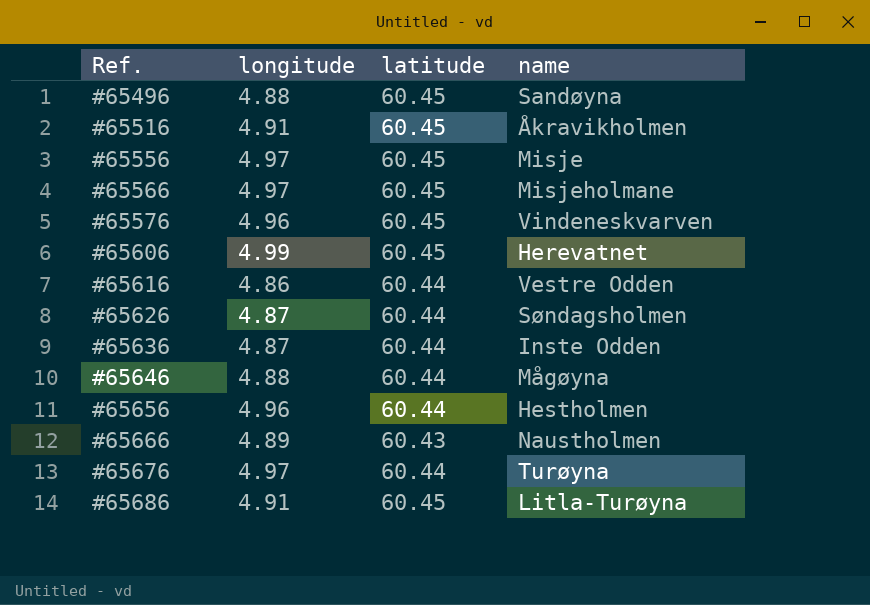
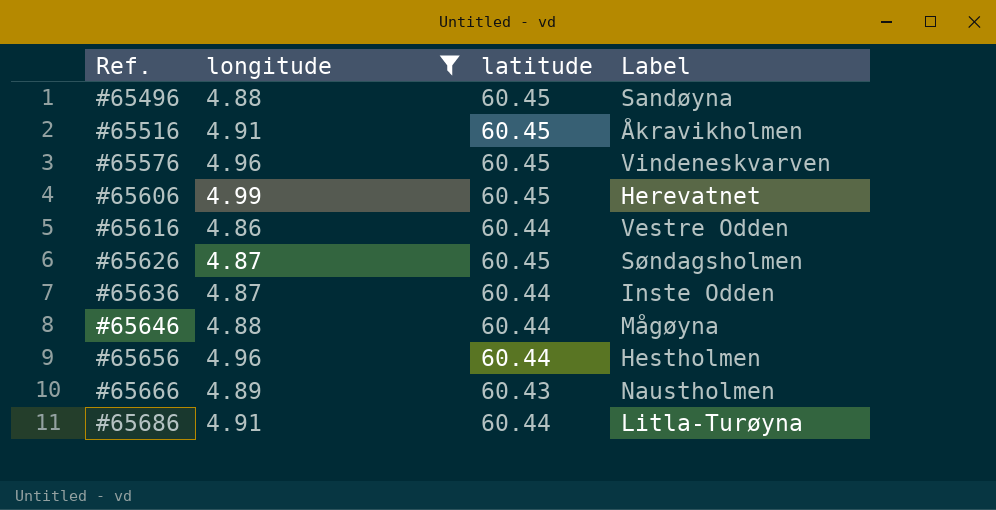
filter: none -> longitude != 4.97
column name: name -> Label
#65626 | latitude: 60.44 -> 60.45
#65686 | latitude: 60.45 -> 60.44

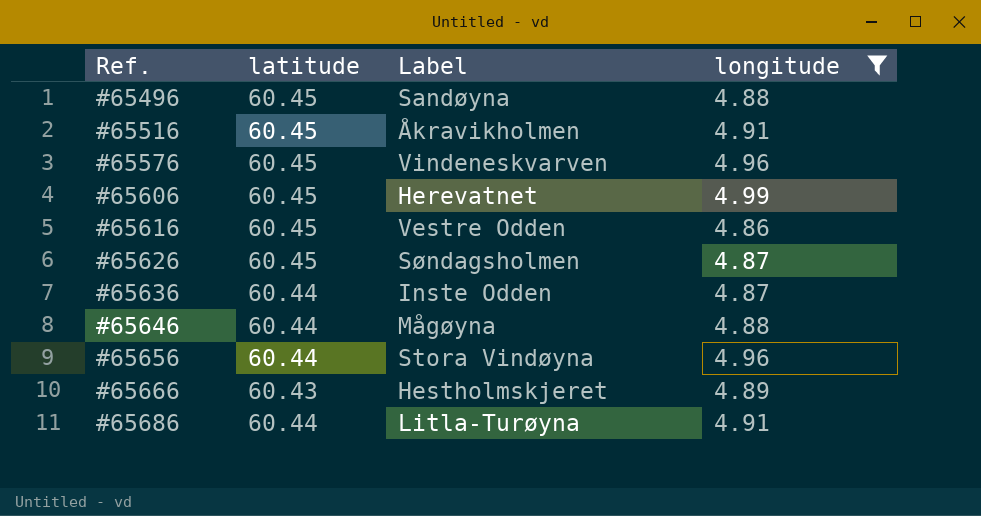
column longitude | position: 2 -> 4
#65616 | latitude: 60.44 -> 60.45
#65656 | Label: Hestholmen -> Stora Vindøyna
#65666 | Label: Naustholmen -> Hestholmskjeret

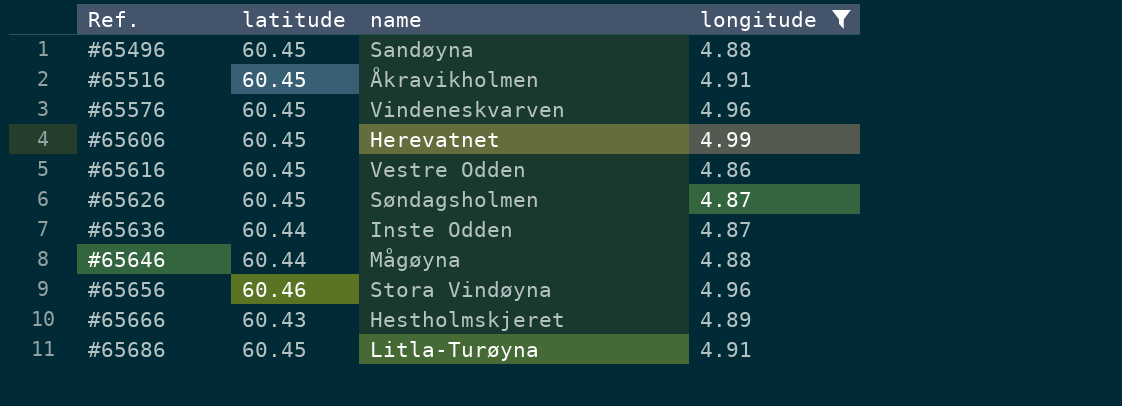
column name: Label -> name
#65656 | latitude: 60.44 -> 60.46
#65686 | latitude: 60.44 -> 60.45

